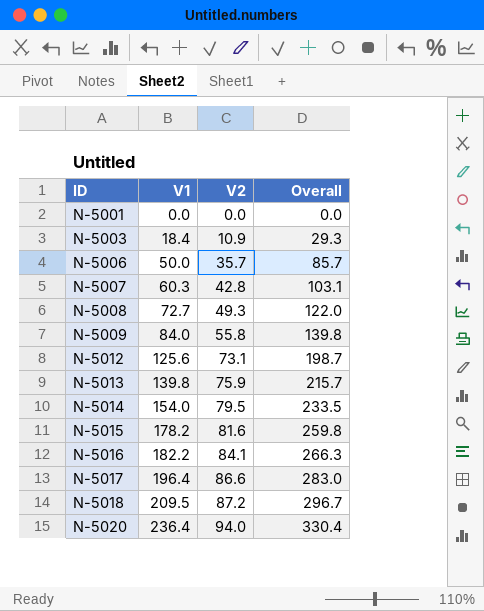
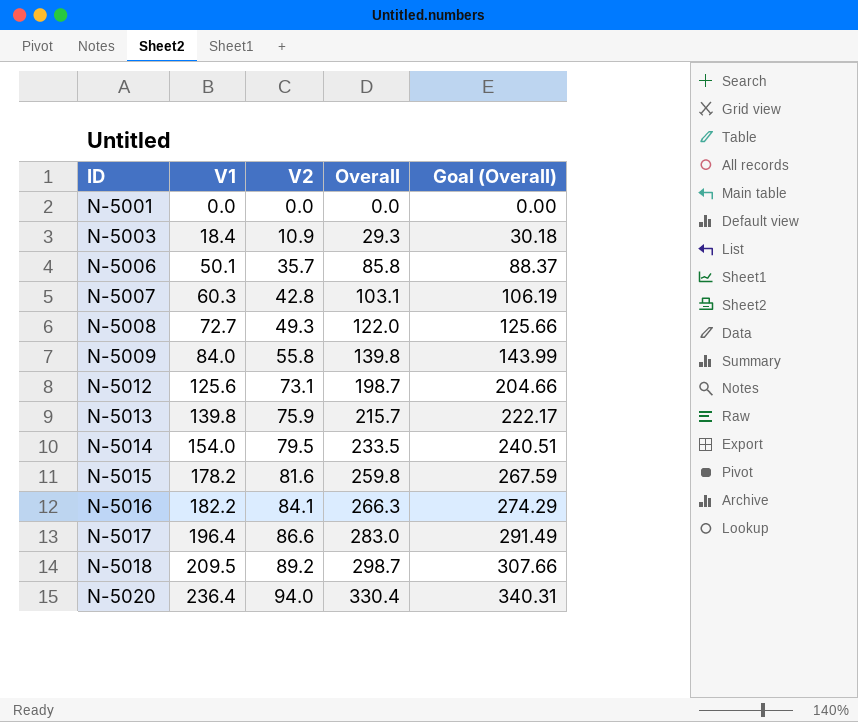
column Goal (Overall) | formula: none -> [Overall] * 1.03
N-5006 | V1: 50.0 -> 50.1
N-5006 | Overall: 85.7 -> 85.8
N-5018 | V2: 87.2 -> 89.2
N-5018 | Overall: 296.7 -> 298.7

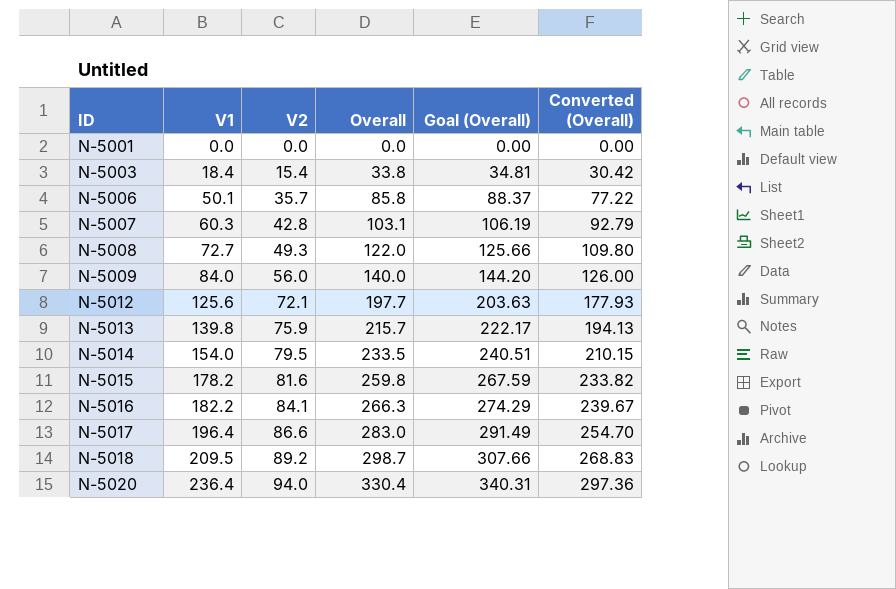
column Converted (Overall) | formula: none -> [Overall] * 0.9
N-5003 | V2: 10.9 -> 15.4
N-5003 | Overall: 29.3 -> 33.8
N-5003 | Goal (Overall): 30.18 -> 34.81
N-5009 | V2: 55.8 -> 56.0
N-5009 | Overall: 139.8 -> 140.0
N-5009 | Goal (Overall): 143.99 -> 144.20
N-5012 | V2: 73.1 -> 72.1
N-5012 | Overall: 198.7 -> 197.7
N-5012 | Goal (Overall): 204.66 -> 203.63

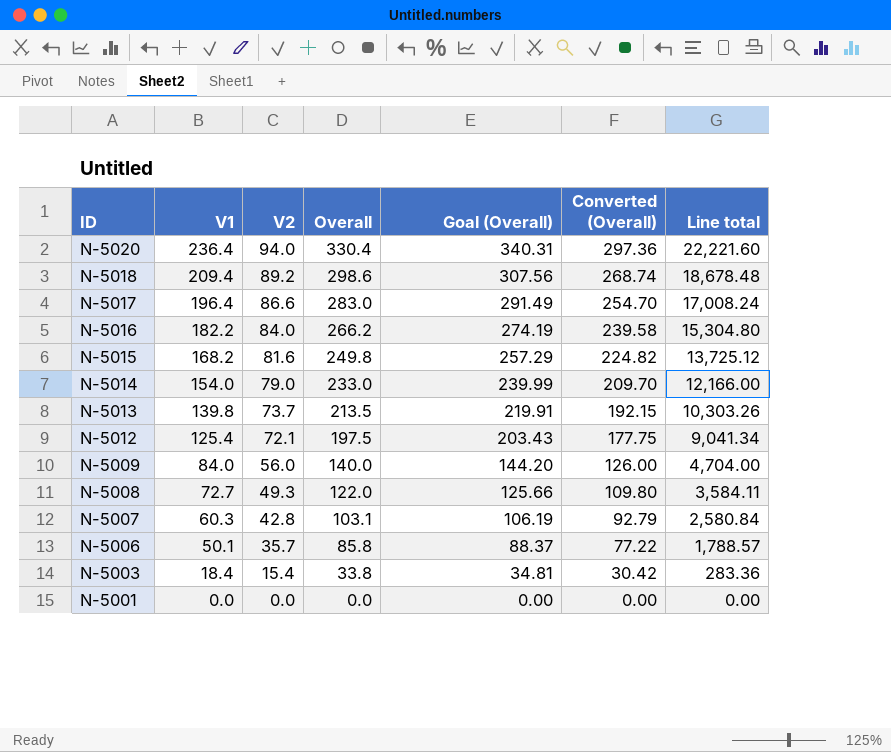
row order: ID ascending -> ID descending
column Line total | formula: none -> [V1] * [V2]
N-5018 | V1: 209.5 -> 209.4
N-5018 | Overall: 298.7 -> 298.6
N-5018 | Goal (Overall): 307.66 -> 307.56
N-5018 | Converted (Overall): 268.83 -> 268.74
N-5016 | V2: 84.1 -> 84.0
N-5016 | Overall: 266.3 -> 266.2
N-5016 | Goal (Overall): 274.29 -> 274.19
N-5016 | Converted (Overall): 239.67 -> 239.58
N-5015 | V1: 178.2 -> 168.2
N-5015 | Overall: 259.8 -> 249.8
N-5015 | Goal (Overall): 267.59 -> 257.29
N-5015 | Converted (Overall): 233.82 -> 224.82
N-5014 | V2: 79.5 -> 79.0
N-5014 | Overall: 233.5 -> 233.0
N-5014 | Goal (Overall): 240.51 -> 239.99
N-5014 | Converted (Overall): 210.15 -> 209.70
N-5013 | V2: 75.9 -> 73.7
N-5013 | Overall: 215.7 -> 213.5
N-5013 | Goal (Overall): 222.17 -> 219.91
N-5013 | Converted (Overall): 194.13 -> 192.15
N-5012 | V1: 125.6 -> 125.4
N-5012 | Overall: 197.7 -> 197.5
N-5012 | Goal (Overall): 203.63 -> 203.43
N-5012 | Converted (Overall): 177.93 -> 177.75

